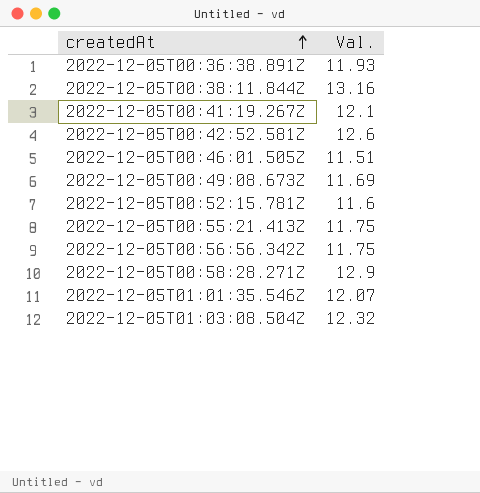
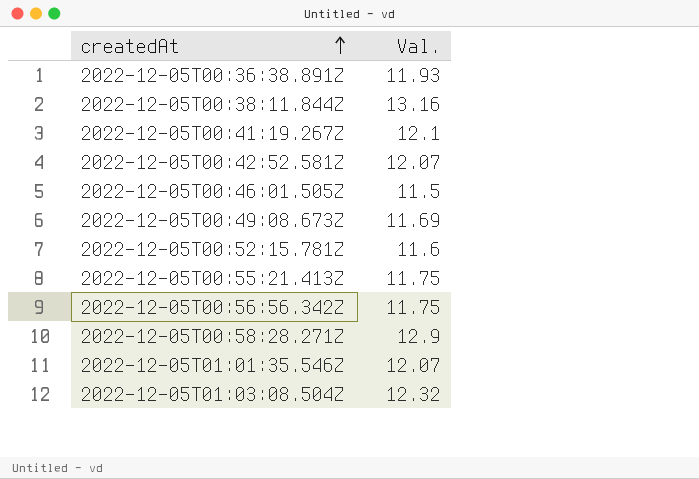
2022-12-05T00:42:52.581Z | Val.: 12.6 -> 12.07
2022-12-05T00:46:01.505Z | Val.: 11.51 -> 11.5

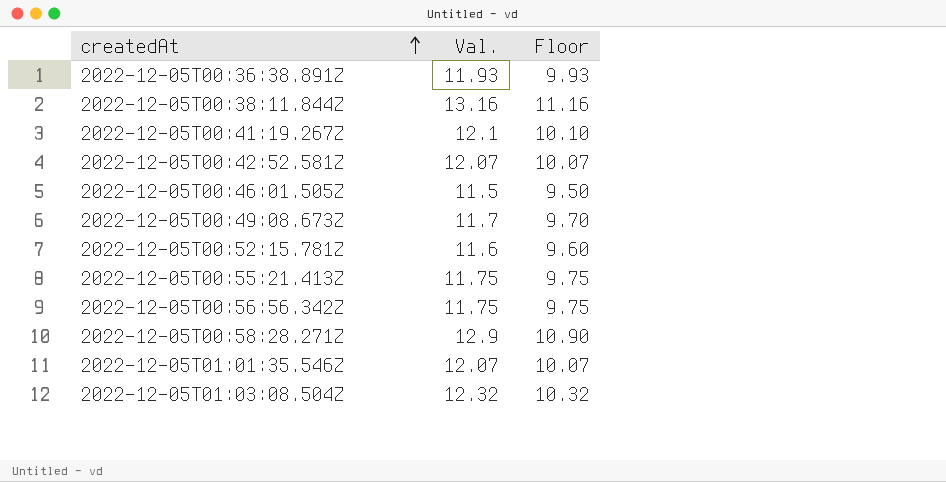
column Floor | formula: none -> [Val.] - 2
2022-12-05T00:49:08.673Z | Val.: 11.69 -> 11.7

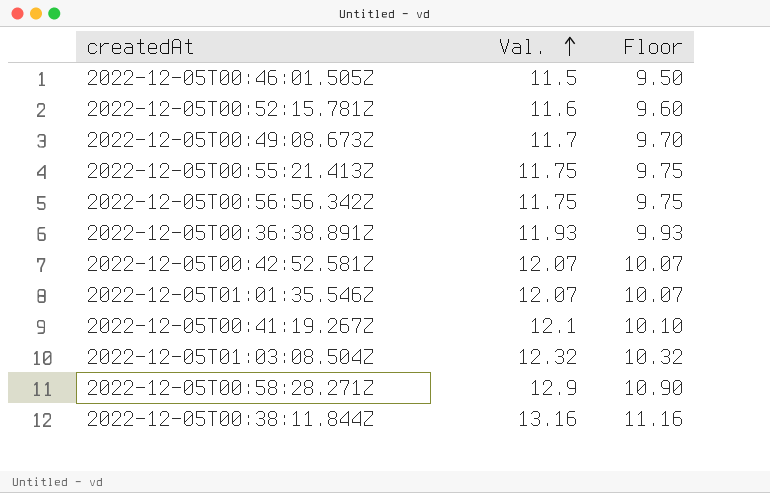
row order: createdAt ascending -> Val. ascending

